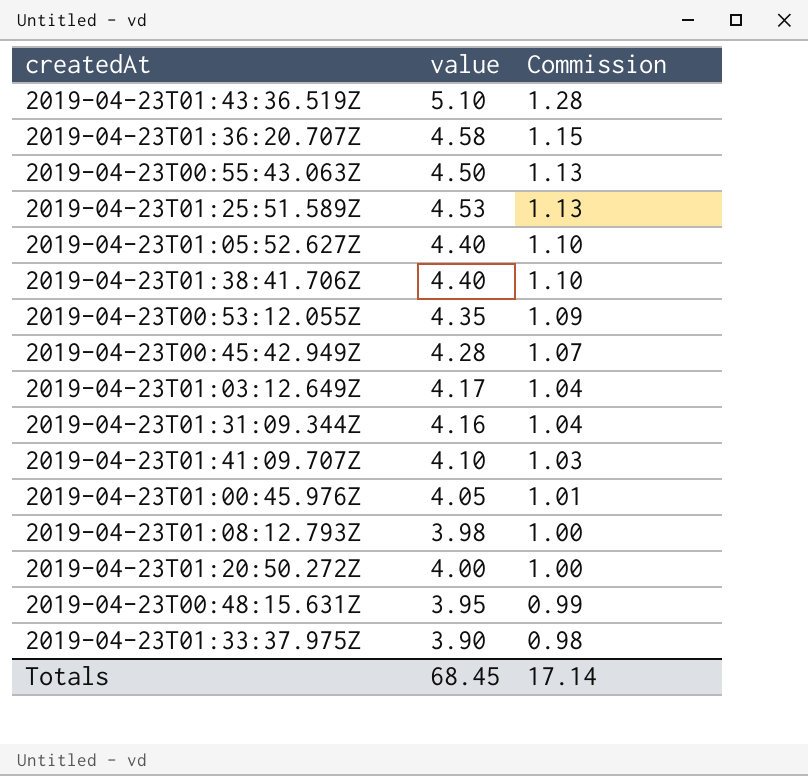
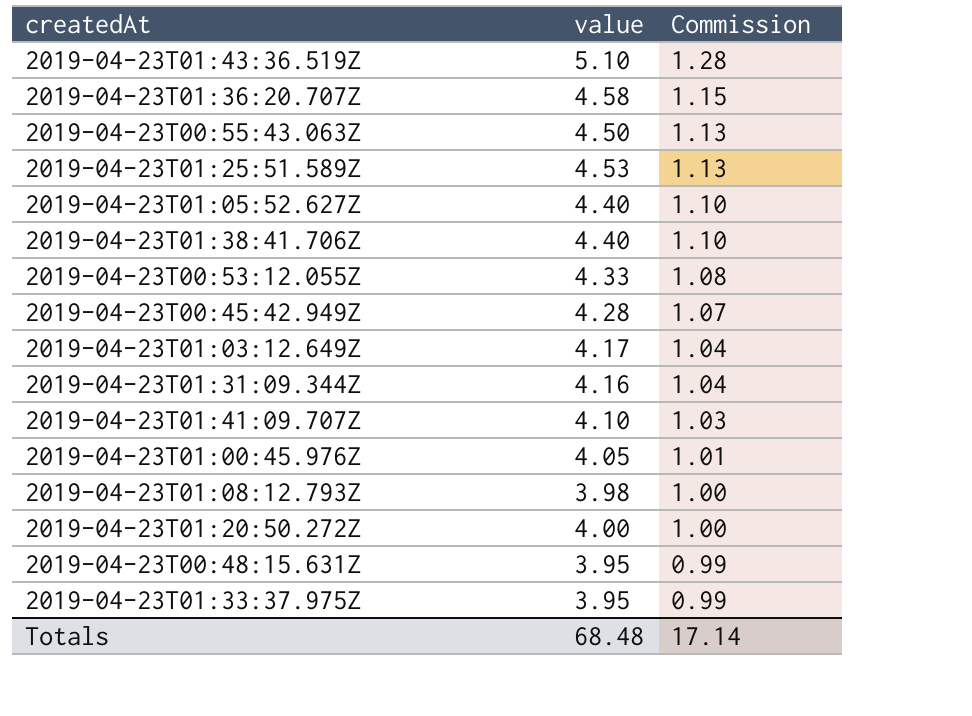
2019-04-23T00:53:12.055Z | value: 4.35 -> 4.33
2019-04-23T00:53:12.055Z | Commission: 1.09 -> 1.08
2019-04-23T01:33:37.975Z | value: 3.90 -> 3.95
2019-04-23T01:33:37.975Z | Commission: 0.98 -> 0.99
Totals | value: 68.45 -> 68.48

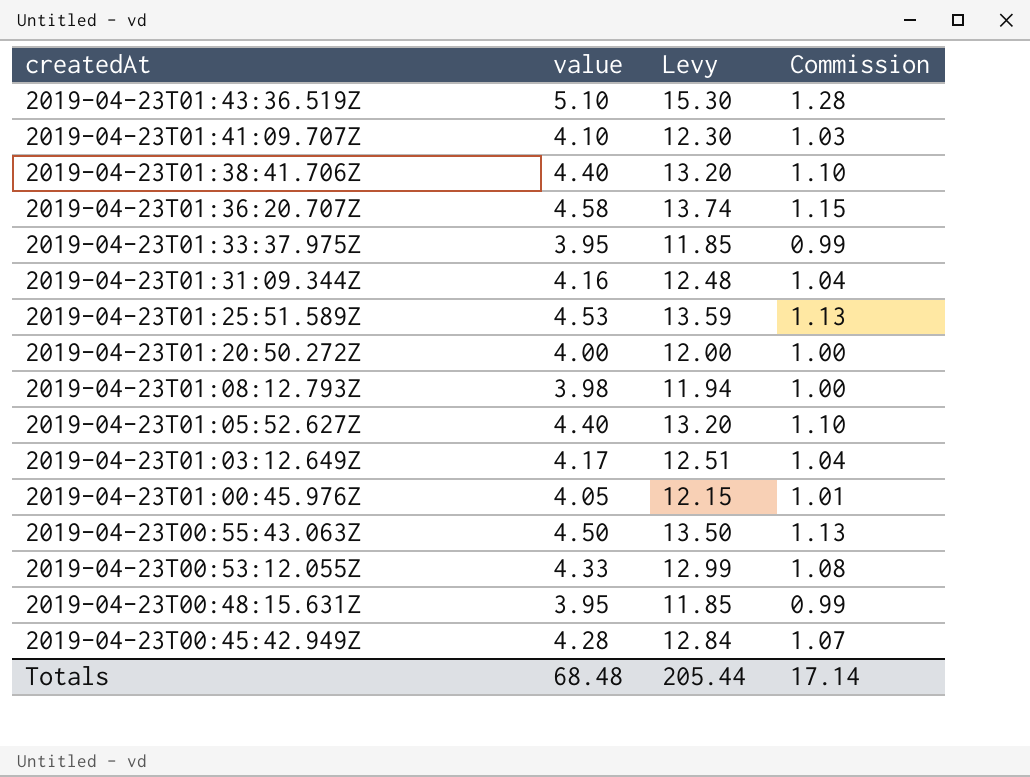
row order: Commission descending -> createdAt descending
column Levy | formula: none -> [value] * 3

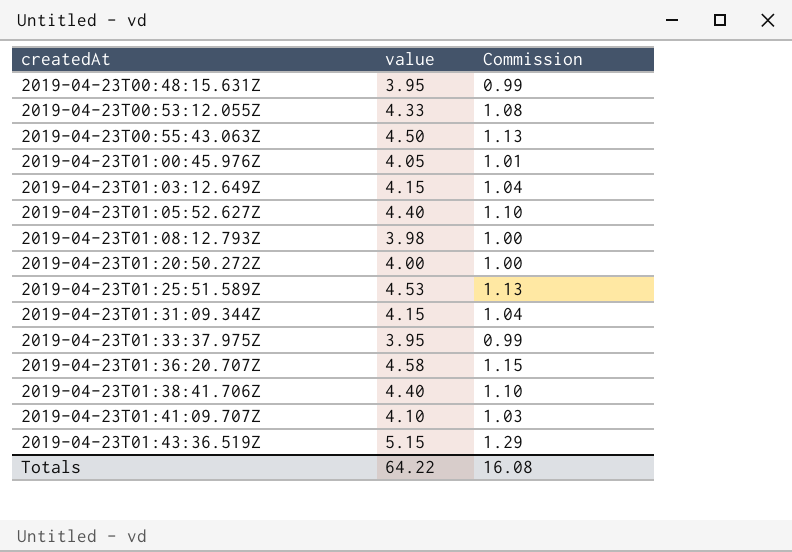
row order: createdAt descending -> createdAt ascending
column Levy | formula: [value] * 3 -> none
row 2019-04-23T00:45:42.949Z: 4.28 | 12.84 | 1.07 -> none
2019-04-23T01:03:12.649Z | value: 4.17 -> 4.15
2019-04-23T01:31:09.344Z | value: 4.16 -> 4.15
2019-04-23T01:43:36.519Z | value: 5.10 -> 5.15
2019-04-23T01:43:36.519Z | Commission: 1.28 -> 1.29
Totals | value: 68.48 -> 64.22
Totals | Commission: 17.14 -> 16.08

